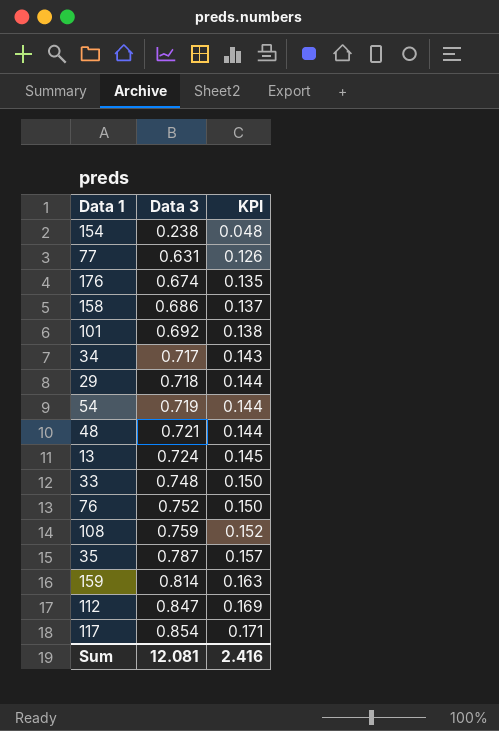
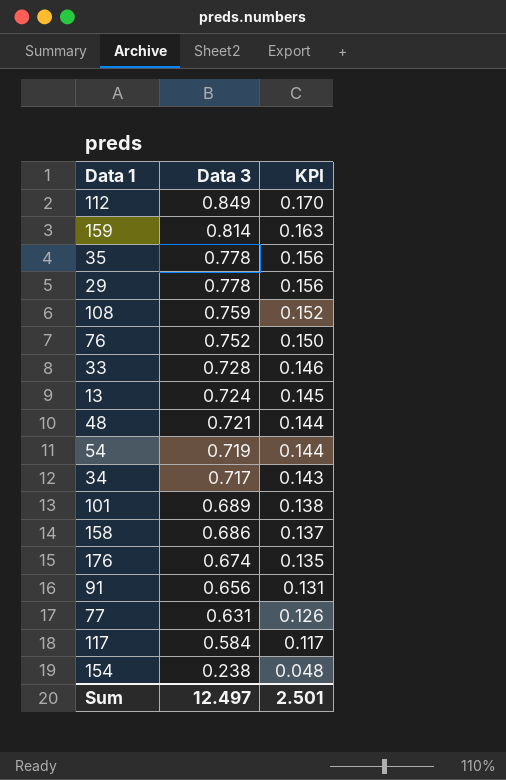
row order: Data 3 ascending -> Data 3 descending
112 | Data 3: 0.847 -> 0.849
112 | KPI: 0.169 -> 0.170
35 | Data 3: 0.787 -> 0.778
35 | KPI: 0.157 -> 0.156
29 | Data 3: 0.718 -> 0.778
29 | KPI: 0.144 -> 0.156
33 | Data 3: 0.748 -> 0.728
33 | KPI: 0.150 -> 0.146
101 | Data 3: 0.692 -> 0.689
row 91: none -> 0.656 | 0.131
117 | Data 3: 0.854 -> 0.584
117 | KPI: 0.171 -> 0.117
Sum | Data 3: 12.081 -> 12.497
Sum | KPI: 2.416 -> 2.501

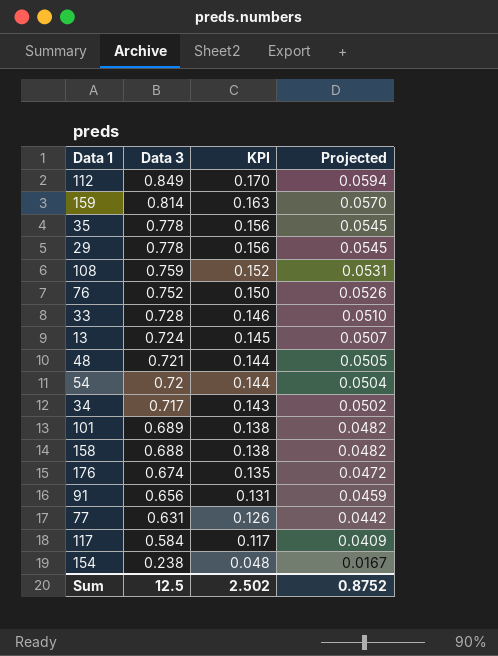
column Projected | formula: none -> [Data 3] * 0.07
54 | Data 3: 0.719 -> 0.72
158 | Data 3: 0.686 -> 0.688
158 | KPI: 0.137 -> 0.138
Sum | Data 3: 12.497 -> 12.5
Sum | KPI: 2.501 -> 2.502

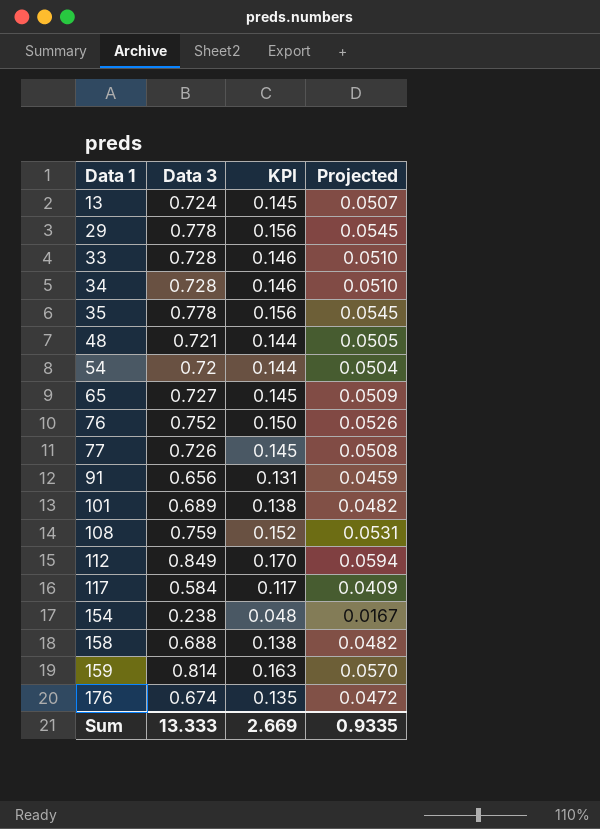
row order: Data 3 descending -> Data 1 ascending
34 | Data 3: 0.717 -> 0.728
34 | KPI: 0.143 -> 0.146
34 | Projected: 0.0502 -> 0.0510
row 65: none -> 0.727 | 0.145 | 0.0509
77 | Data 3: 0.631 -> 0.726
77 | KPI: 0.126 -> 0.145
77 | Projected: 0.0442 -> 0.0508
Sum | Data 3: 12.5 -> 13.333
Sum | KPI: 2.502 -> 2.669
Sum | Projected: 0.8752 -> 0.9335

